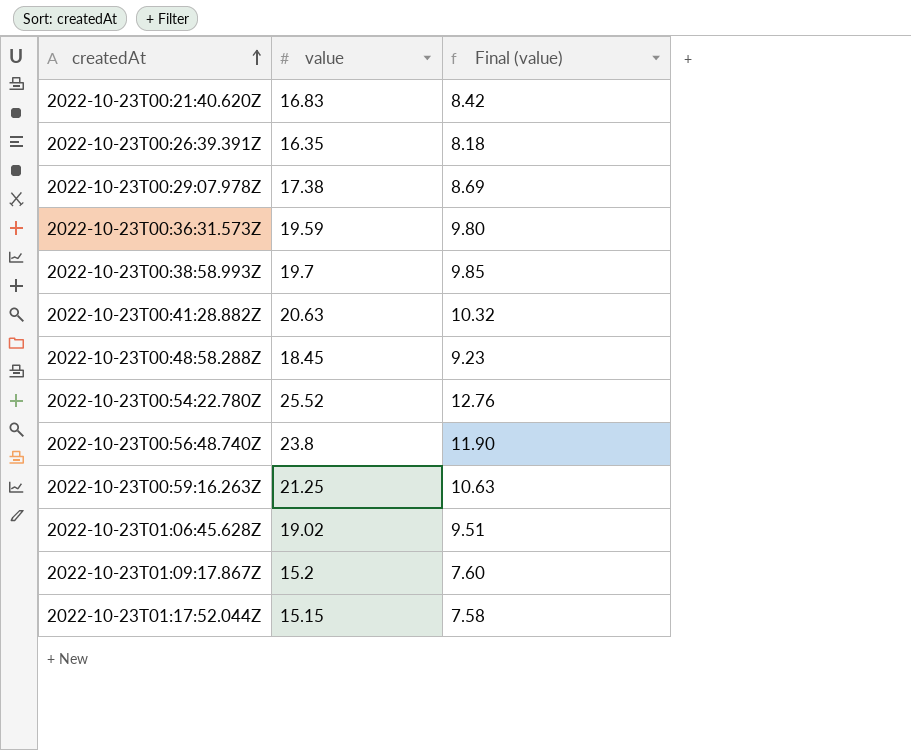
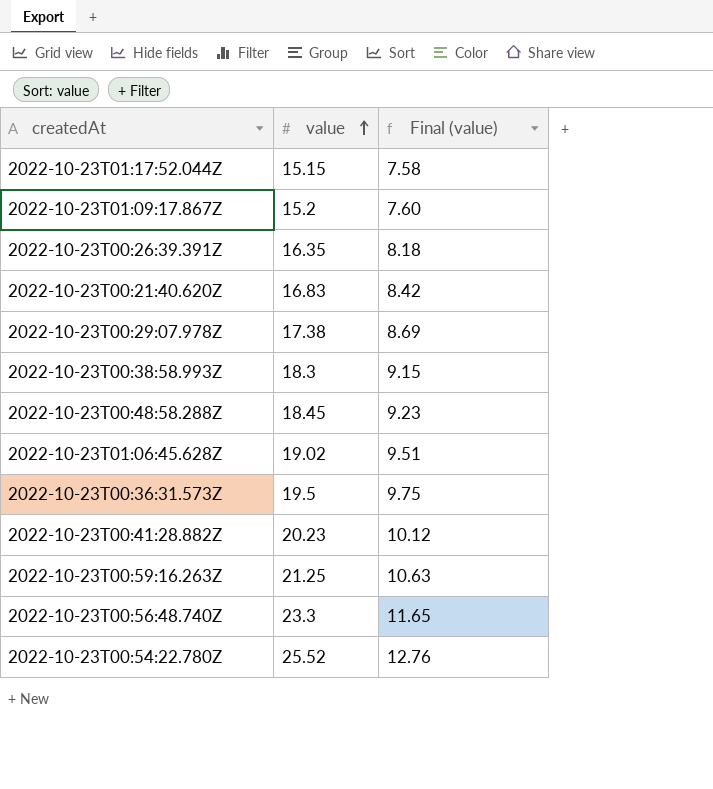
row order: createdAt ascending -> value ascending
2022-10-23T00:38:58.993Z | value: 19.7 -> 18.3
2022-10-23T00:38:58.993Z | Final (value): 9.85 -> 9.15
2022-10-23T00:36:31.573Z | value: 19.59 -> 19.5
2022-10-23T00:36:31.573Z | Final (value): 9.80 -> 9.75
2022-10-23T00:41:28.882Z | value: 20.63 -> 20.23
2022-10-23T00:41:28.882Z | Final (value): 10.32 -> 10.12
2022-10-23T00:56:48.740Z | value: 23.8 -> 23.3
2022-10-23T00:56:48.740Z | Final (value): 11.90 -> 11.65

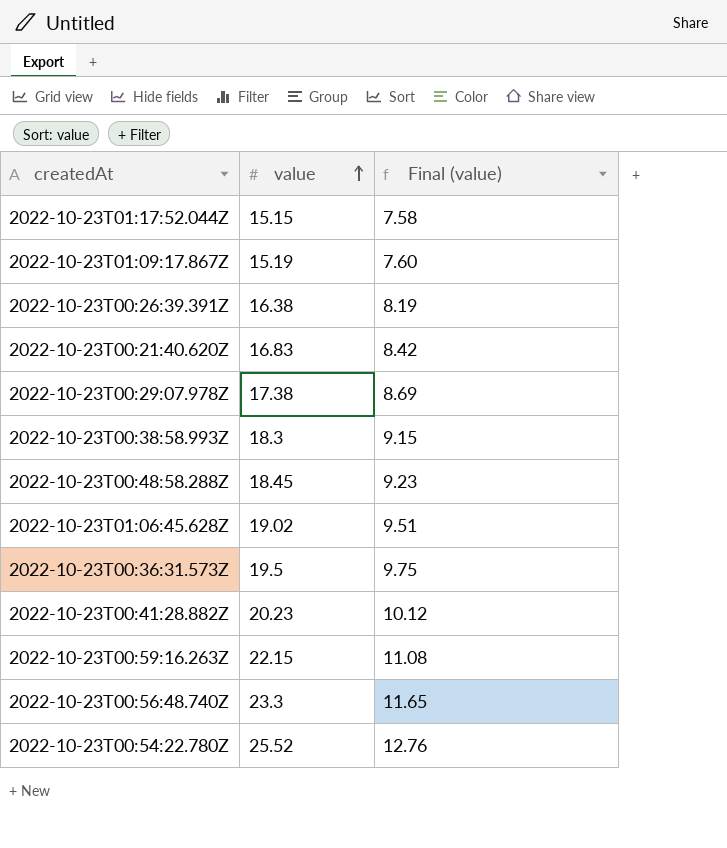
2022-10-23T01:09:17.867Z | value: 15.2 -> 15.19
2022-10-23T00:26:39.391Z | value: 16.35 -> 16.38
2022-10-23T00:26:39.391Z | Final (value): 8.18 -> 8.19
2022-10-23T00:59:16.263Z | value: 21.25 -> 22.15
2022-10-23T00:59:16.263Z | Final (value): 10.63 -> 11.08

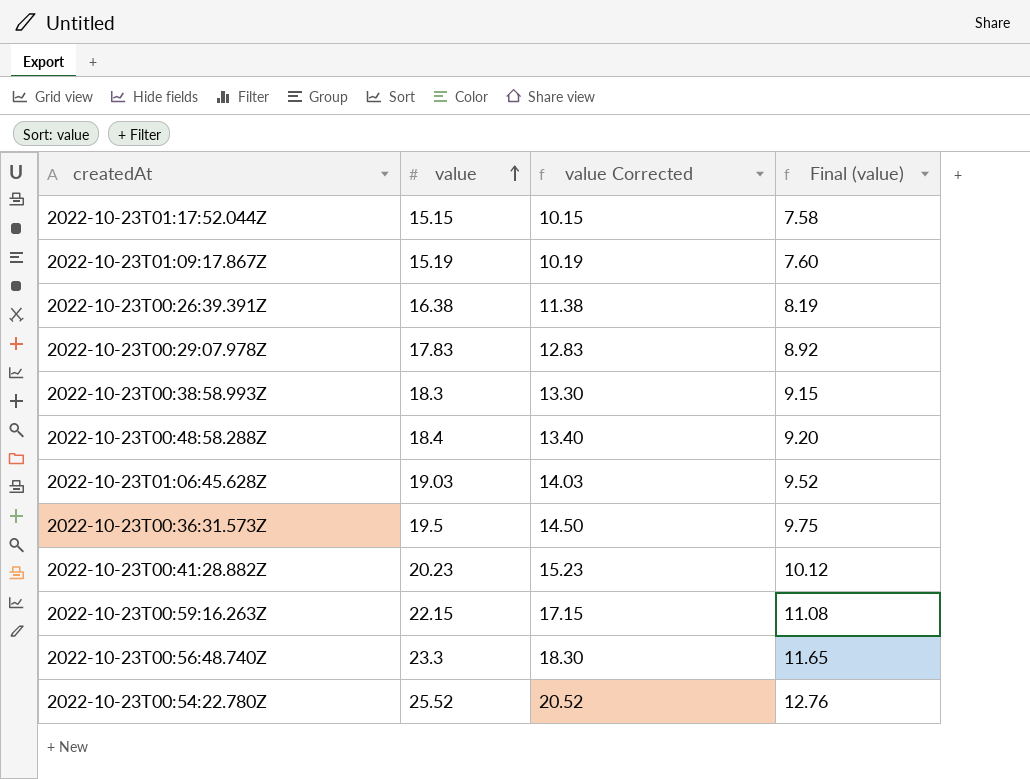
column value Corrected | formula: none -> [value] - 5
row 2022-10-23T00:21:40.620Z: 16.83 | 8.42 -> none
2022-10-23T00:29:07.978Z | value: 17.38 -> 17.83
2022-10-23T00:29:07.978Z | Final (value): 8.69 -> 8.92
2022-10-23T00:48:58.288Z | value: 18.45 -> 18.4
2022-10-23T00:48:58.288Z | Final (value): 9.23 -> 9.20
2022-10-23T01:06:45.628Z | value: 19.02 -> 19.03
2022-10-23T01:06:45.628Z | Final (value): 9.51 -> 9.52

